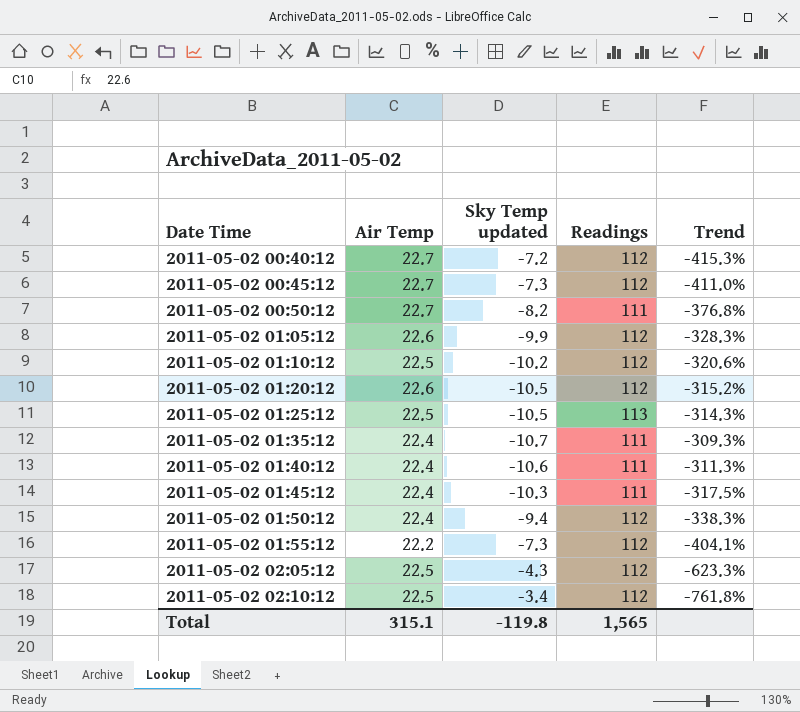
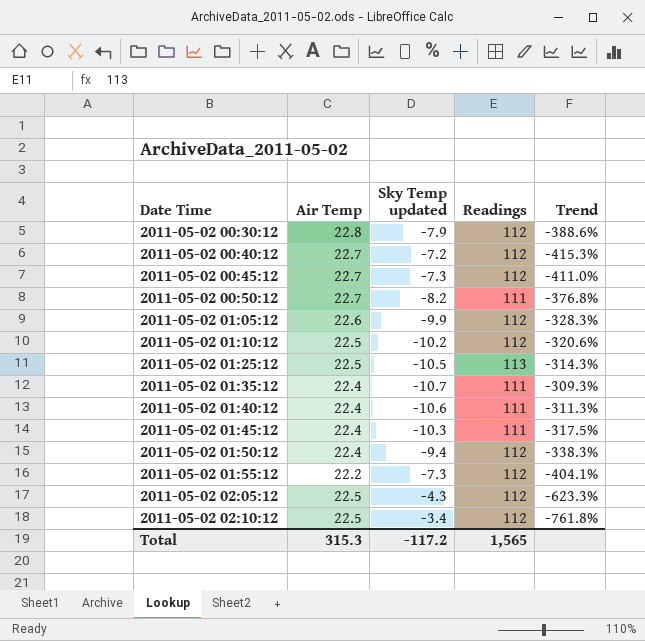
row 2011-05-02 01:20:12: 22.6 | -10.5 | 112 | -315.2% -> none
row 2011-05-02 00:30:12: none -> 22.8 | -7.9 | 112 | -388.6%
Total | Air Temp: 315.1 -> 315.3
Total | Sky Temp updated: -119.8 -> -117.2

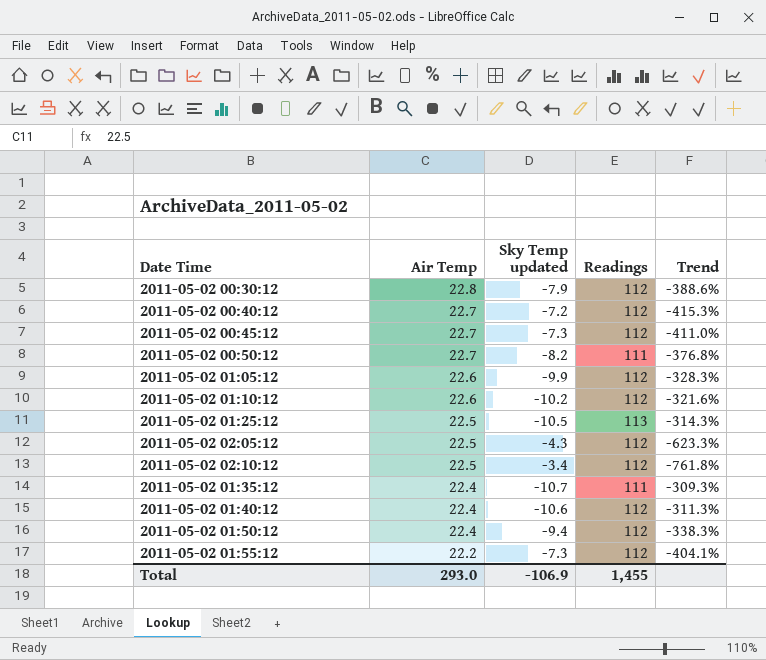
row order: Date Time ascending -> Air Temp descending
row 2011-05-02 01:45:12: 22.4 | -10.3 | 111 | -317.5% -> none
2011-05-02 01:10:12 | Air Temp: 22.5 -> 22.6
2011-05-02 01:10:12 | Trend: -320.6% -> -321.6%
2011-05-02 01:40:12 | Readings: 111 -> 112
Total | Air Temp: 315.3 -> 293.0
Total | Sky Temp updated: -117.2 -> -106.9
Total | Readings: 1,565 -> 1,455

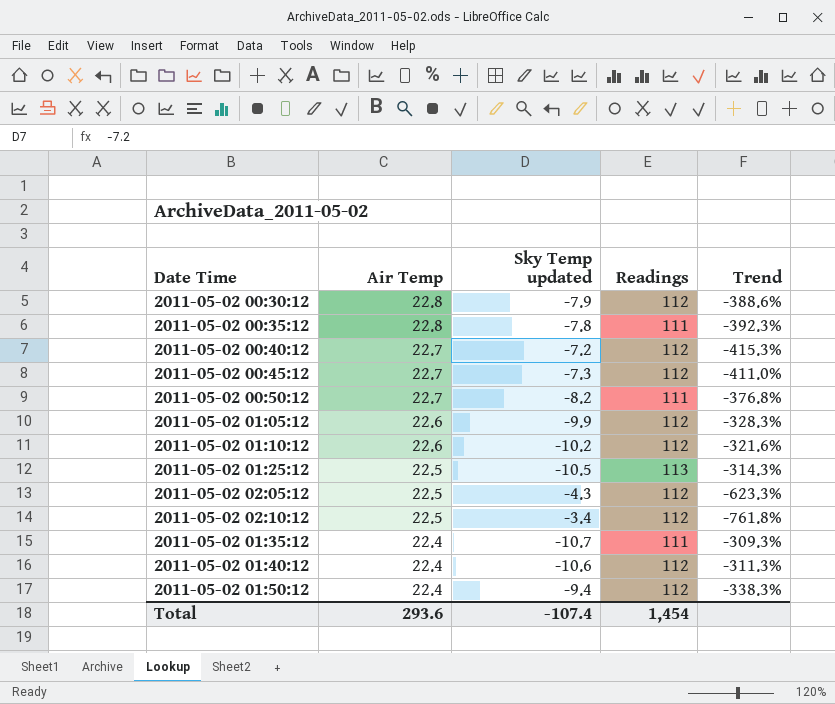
row 2011-05-02 01:55:12: 22.2 | -7.3 | 112 | -404.1% -> none
row 2011-05-02 00:35:12: none -> 22.8 | -7.8 | 111 | -392.3%
Total | Air Temp: 293.0 -> 293.6
Total | Sky Temp updated: -106.9 -> -107.4
Total | Readings: 1,455 -> 1,454

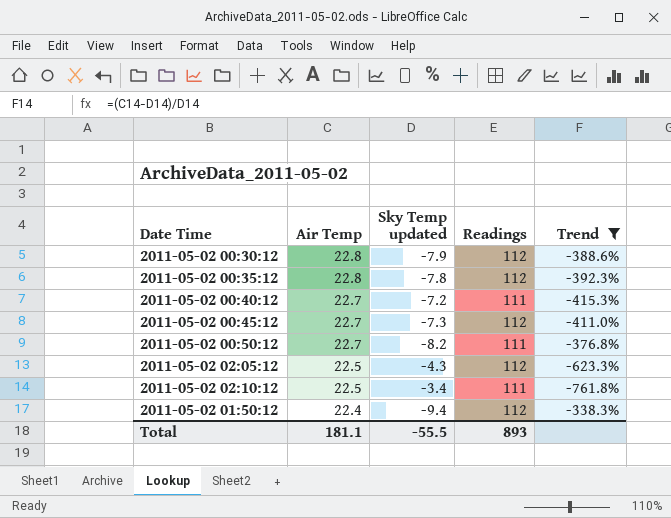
filter: none -> Trend <= -338.3%
2011-05-02 00:35:12 | Readings: 111 -> 112
2011-05-02 00:40:12 | Readings: 112 -> 111
2011-05-02 02:10:12 | Readings: 112 -> 111
Total | Air Temp: 293.6 -> 181.1
Total | Sky Temp updated: -107.4 -> -55.5
Total | Readings: 1,454 -> 893

